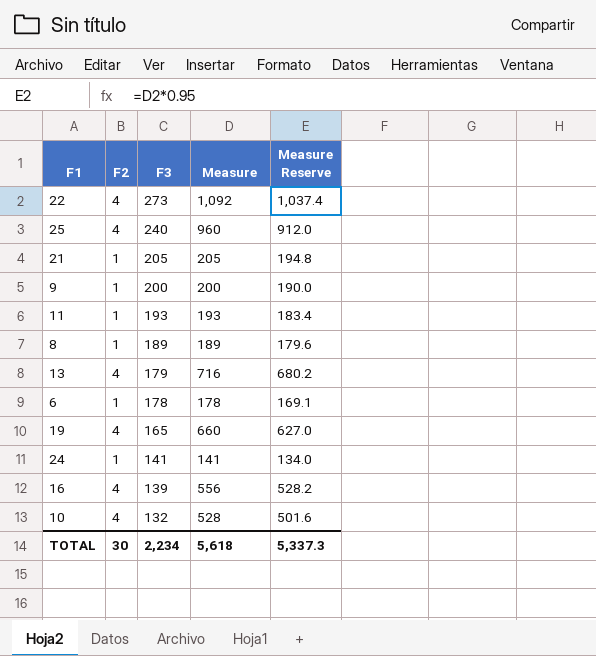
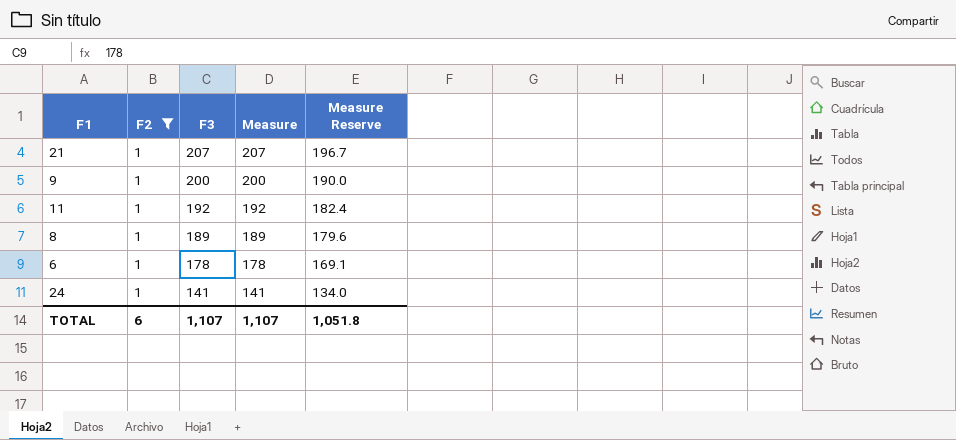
filter: none -> F2 = 1
21 | F3: 205 -> 207
21 | Measure: 205 -> 207
21 | Measure Reserve: 194.8 -> 196.7
11 | F3: 193 -> 192
11 | Measure: 193 -> 192
11 | Measure Reserve: 183.4 -> 182.4
TOTAL | F2: 30 -> 6
TOTAL | F3: 2,234 -> 1,107
TOTAL | Measure: 5,618 -> 1,107
TOTAL | Measure Reserve: 5,337.3 -> 1,051.8

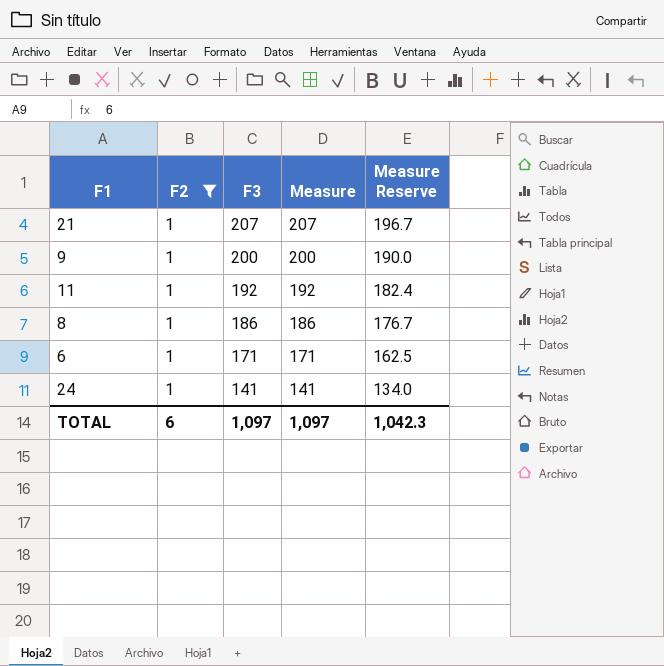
8 | F3: 189 -> 186
8 | Measure: 189 -> 186
8 | Measure Reserve: 179.6 -> 176.7
6 | F3: 178 -> 171
6 | Measure: 178 -> 171
6 | Measure Reserve: 169.1 -> 162.5
TOTAL | F3: 1,107 -> 1,097
TOTAL | Measure: 1,107 -> 1,097
TOTAL | Measure Reserve: 1,051.8 -> 1,042.3

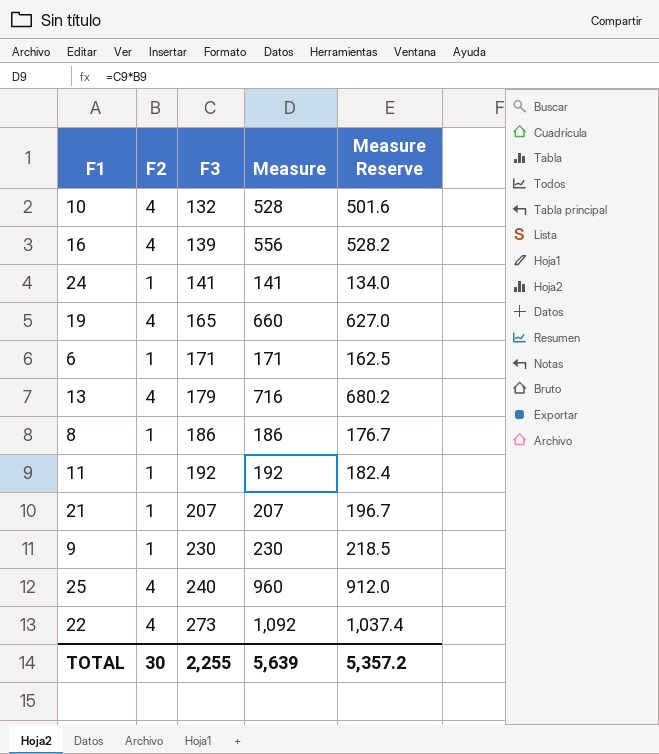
filter: F2 = 1 -> none
row order: F3 descending -> F3 ascending
9 | F3: 200 -> 230
9 | Measure: 200 -> 230
9 | Measure Reserve: 190.0 -> 218.5
TOTAL | F2: 6 -> 30
TOTAL | F3: 1,097 -> 2,255
TOTAL | Measure: 1,097 -> 5,639
TOTAL | Measure Reserve: 1,042.3 -> 5,357.2

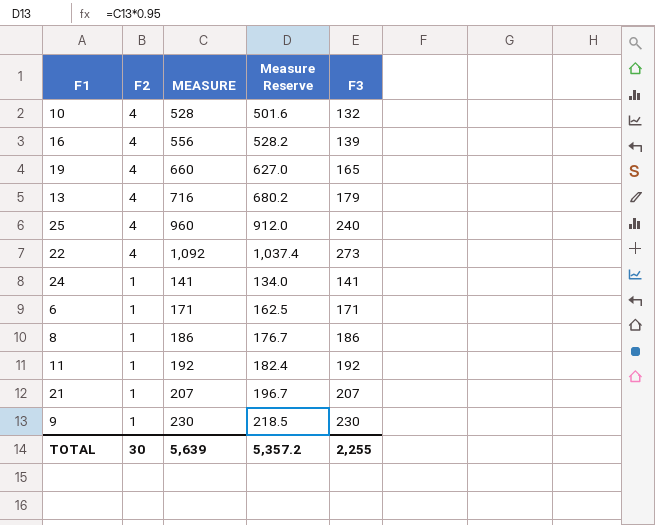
row order: F3 ascending -> F2 descending
column name: Measure -> MEASURE
column F3 | position: 3 -> 5

